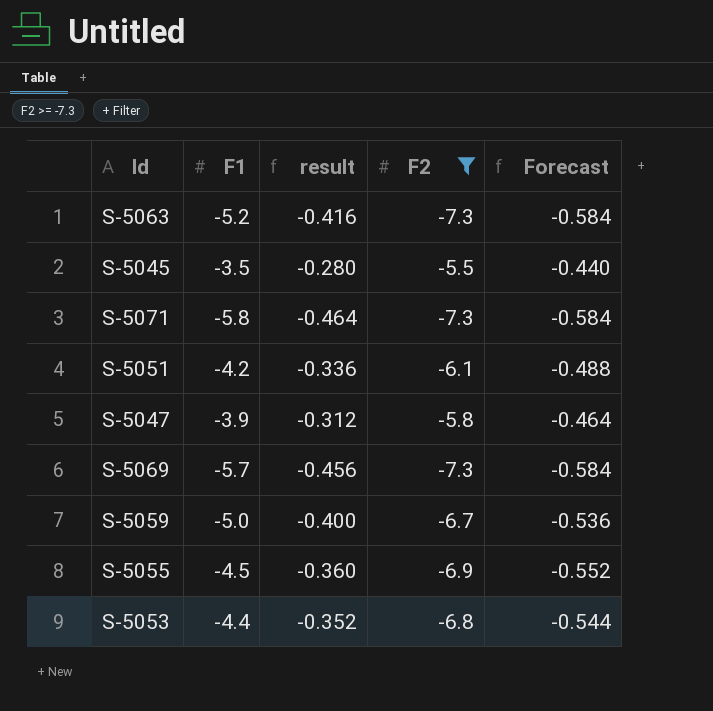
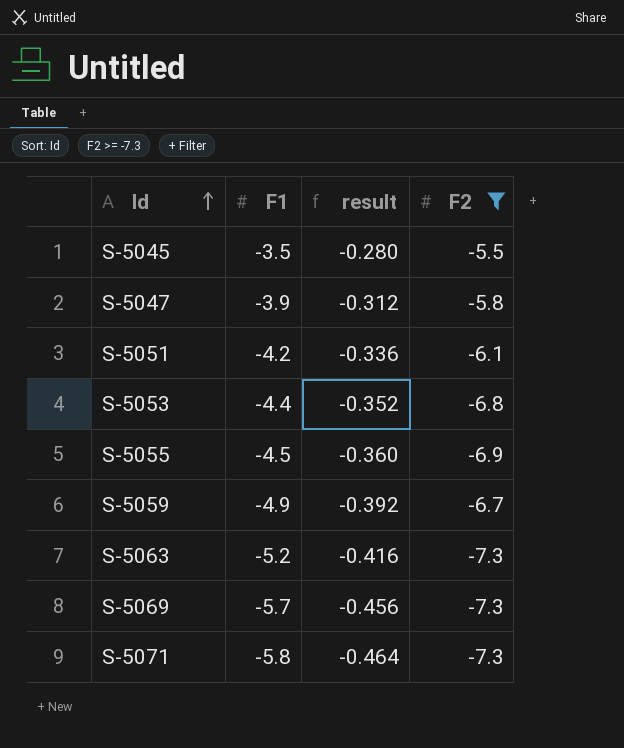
row order: none -> Id ascending
column Forecast | formula: [F2] * 0.08 -> none
S-5059 | F1: -5.0 -> -4.9
S-5059 | result: -0.400 -> -0.392

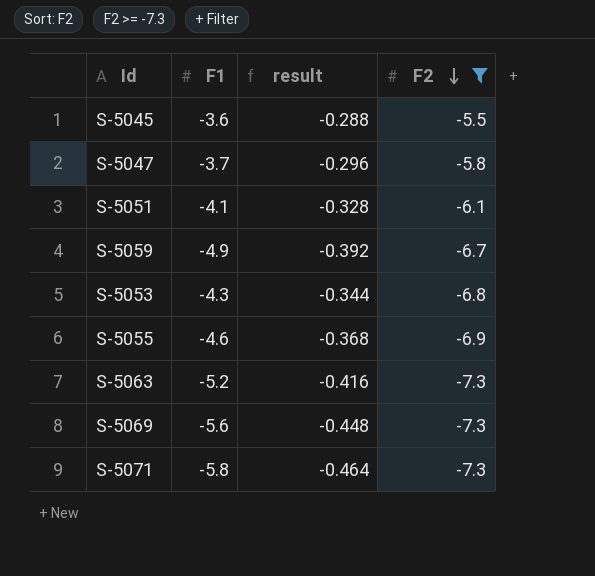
row order: Id ascending -> F2 descending
S-5045 | F1: -3.5 -> -3.6
S-5045 | result: -0.280 -> -0.288
S-5047 | F1: -3.9 -> -3.7
S-5047 | result: -0.312 -> -0.296
S-5051 | F1: -4.2 -> -4.1
S-5051 | result: -0.336 -> -0.328
S-5053 | F1: -4.4 -> -4.3
S-5053 | result: -0.352 -> -0.344
S-5055 | F1: -4.5 -> -4.6
S-5055 | result: -0.360 -> -0.368
S-5069 | F1: -5.7 -> -5.6
S-5069 | result: -0.456 -> -0.448

